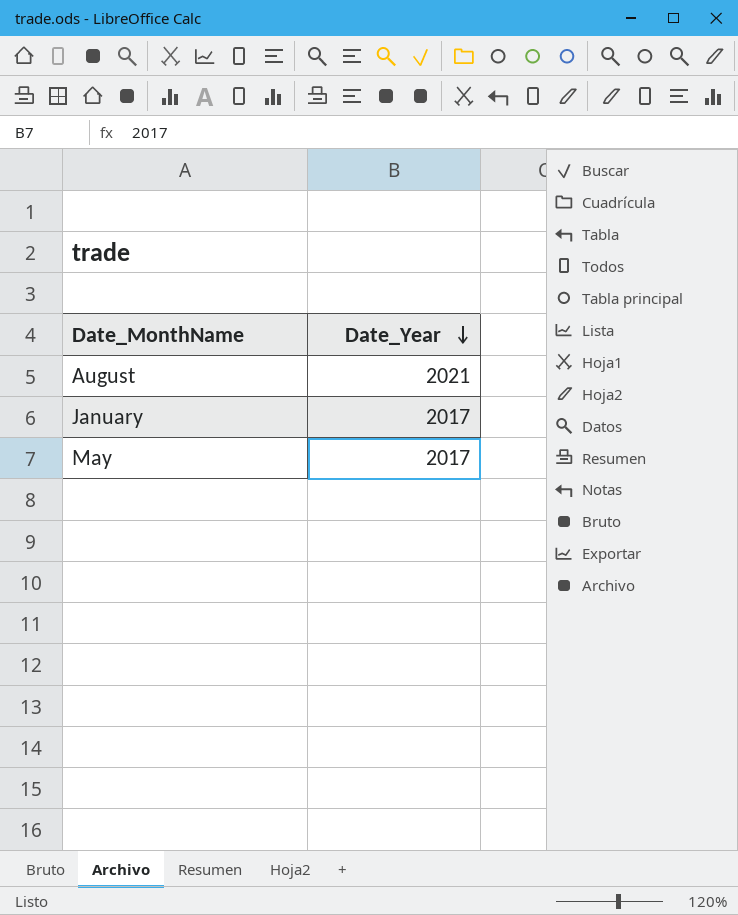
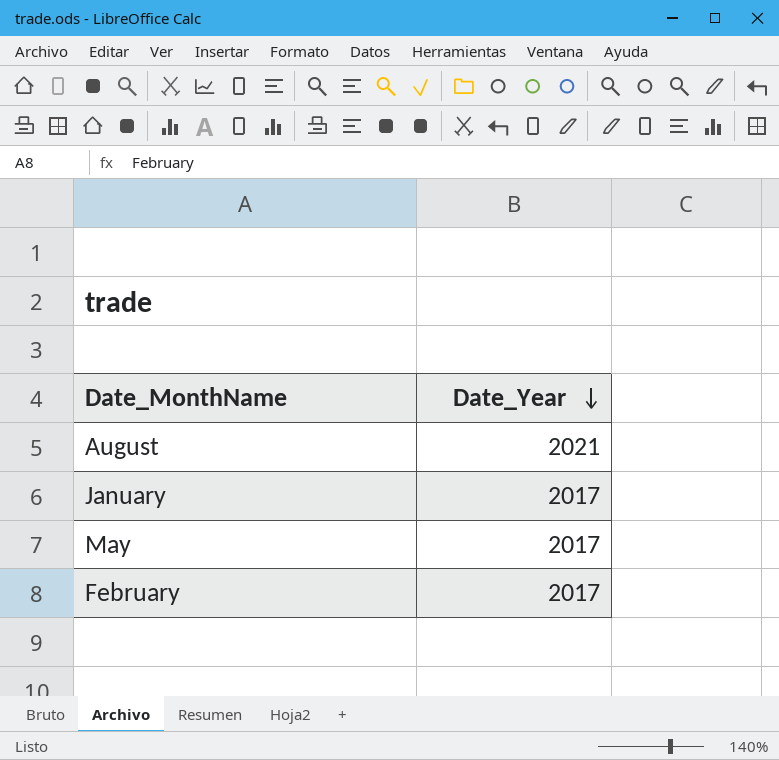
row February: none -> 2017

